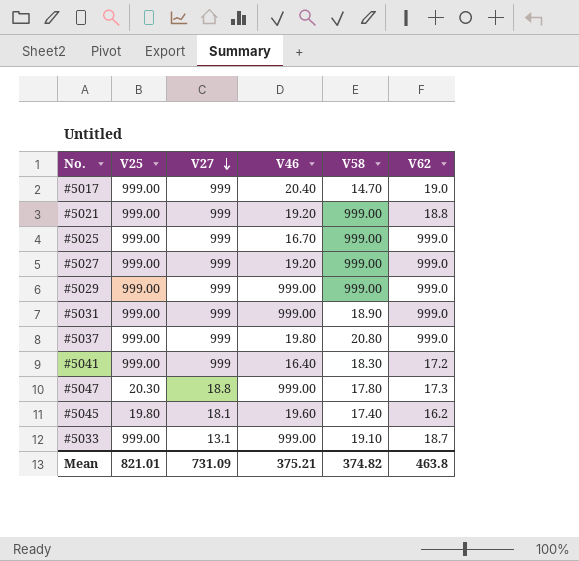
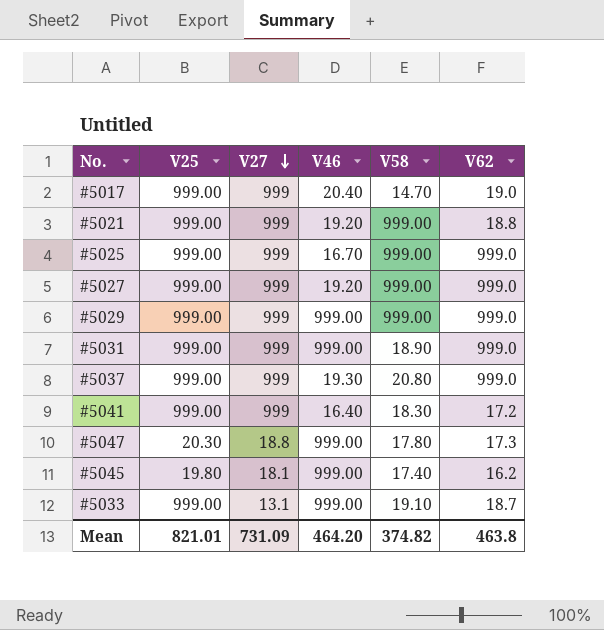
#5037 | V46: 19.80 -> 19.30
#5045 | V46: 19.60 -> 999.00
Mean | V46: 375.21 -> 464.20

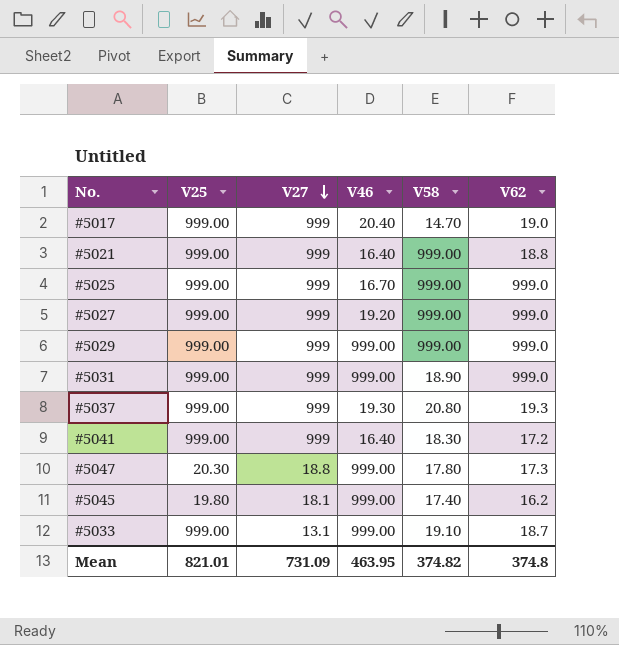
#5021 | V46: 19.20 -> 16.40
#5037 | V62: 999.0 -> 19.3
Mean | V46: 464.20 -> 463.95
Mean | V62: 463.8 -> 374.8

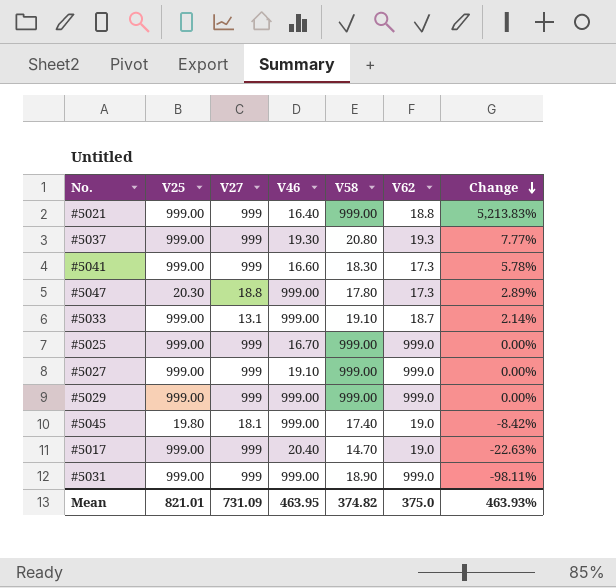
row order: V27 descending -> Change descending
column Change | formula: none -> ([V58] - [V62]) / [V62]
#5041 | V46: 16.40 -> 16.60
#5041 | V62: 17.2 -> 17.3
#5027 | V46: 19.20 -> 19.10
#5045 | V62: 16.2 -> 19.0
Mean | V62: 374.8 -> 375.0

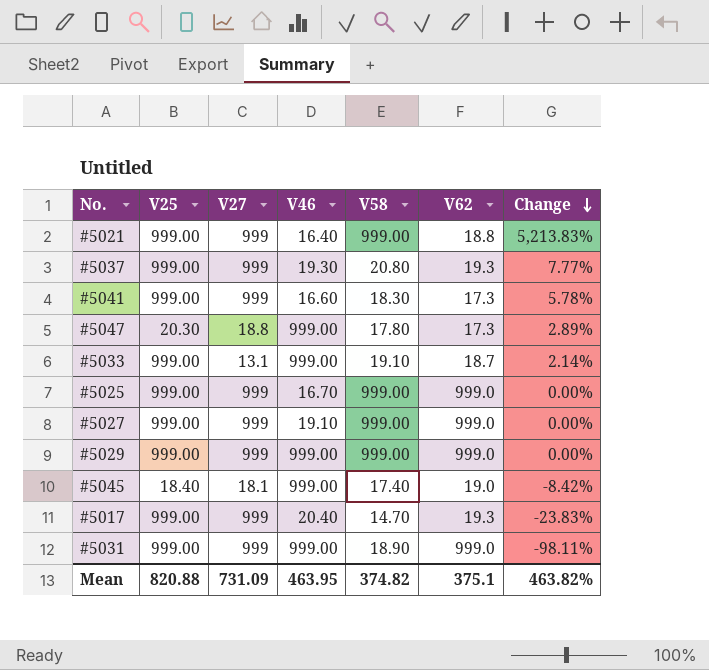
#5045 | V25: 19.80 -> 18.40
#5017 | V62: 19.0 -> 19.3
#5017 | Change: -22.63% -> -23.83%
Mean | V25: 821.01 -> 820.88
Mean | V62: 375.0 -> 375.1
Mean | Change: 463.93% -> 463.82%

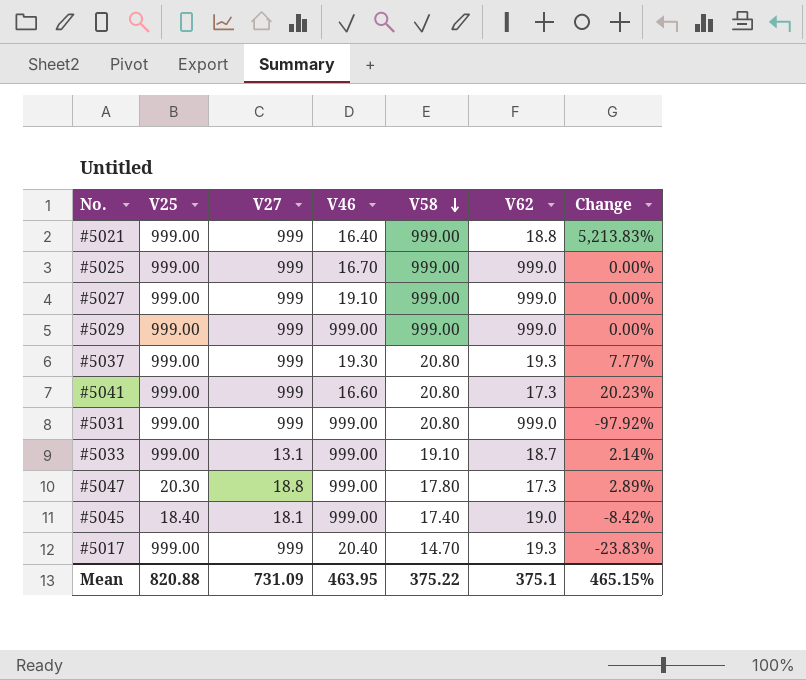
row order: Change descending -> V58 descending
#5041 | V58: 18.30 -> 20.80
#5041 | Change: 5.78% -> 20.23%
#5031 | V58: 18.90 -> 20.80
#5031 | Change: -98.11% -> -97.92%
Mean | V58: 374.82 -> 375.22
Mean | Change: 463.82% -> 465.15%

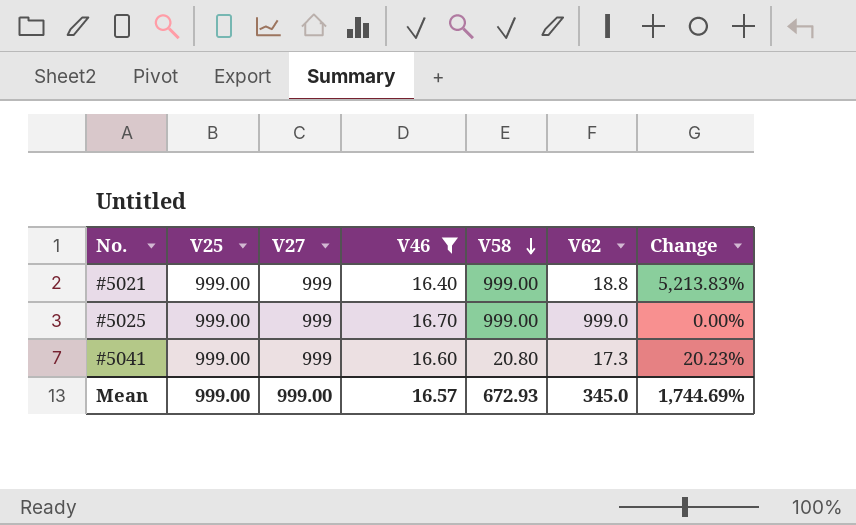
filter: none -> V46 <= 16.70
Mean | V25: 820.88 -> 999.00
Mean | V27: 731.09 -> 999.00
Mean | V46: 463.95 -> 16.57
Mean | V58: 375.22 -> 672.93
Mean | V62: 375.1 -> 345.0
Mean | Change: 465.15% -> 1,744.69%

